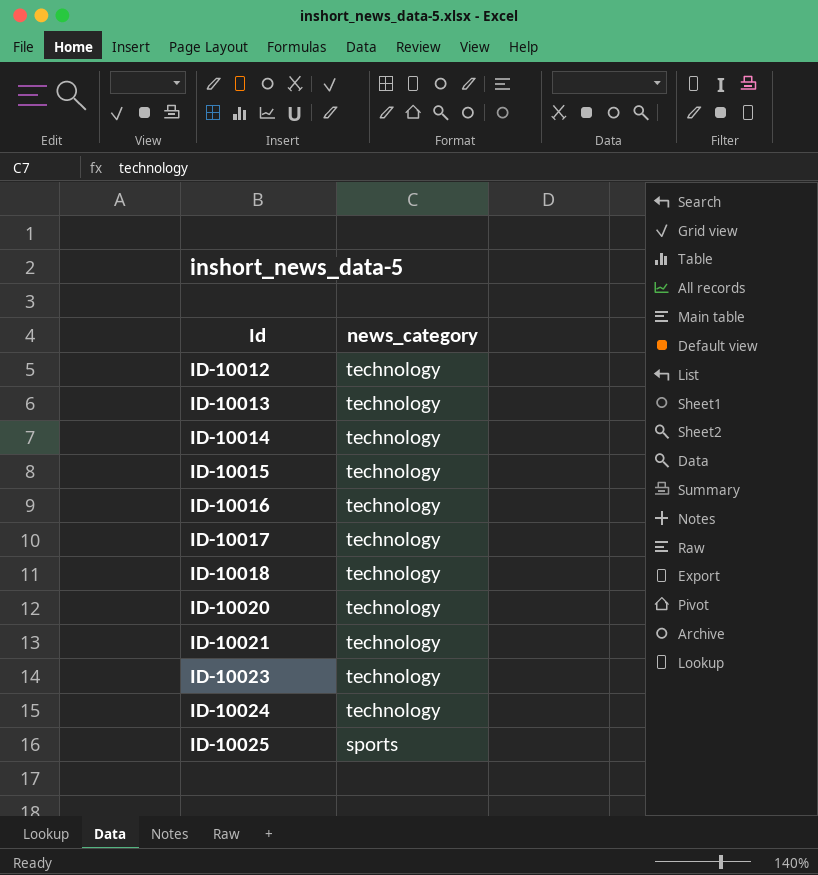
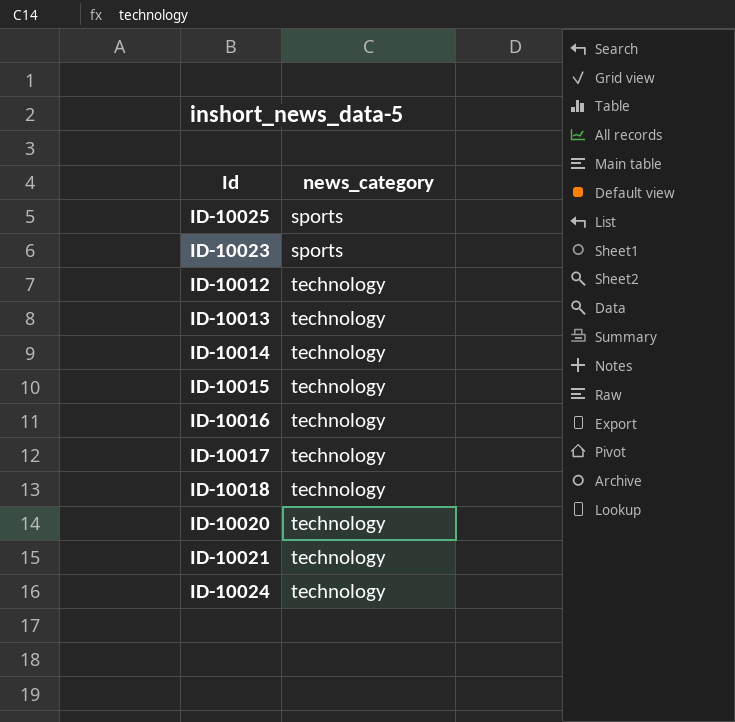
row order: Id ascending -> news_category ascending
ID-10023 | news_category: technology -> sports

